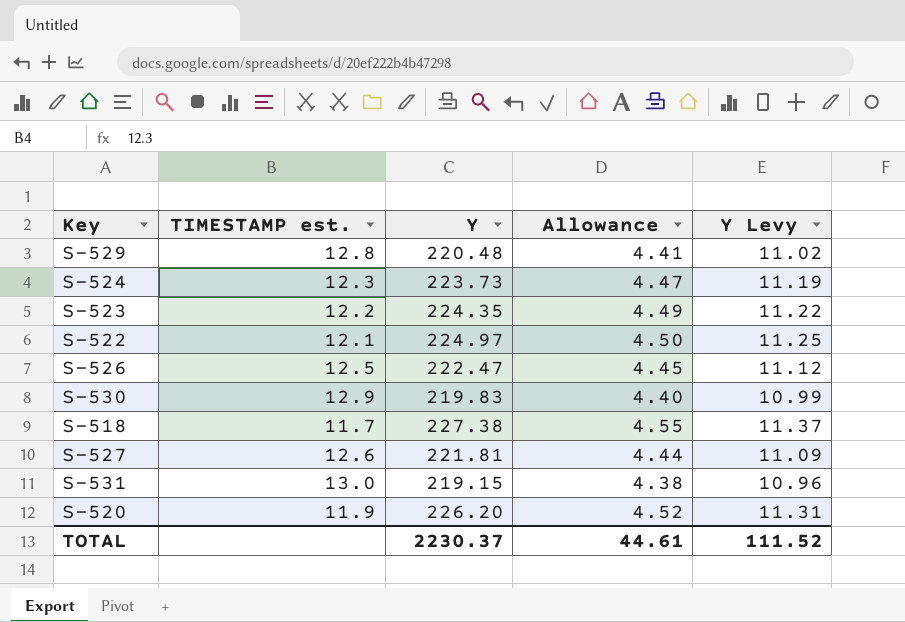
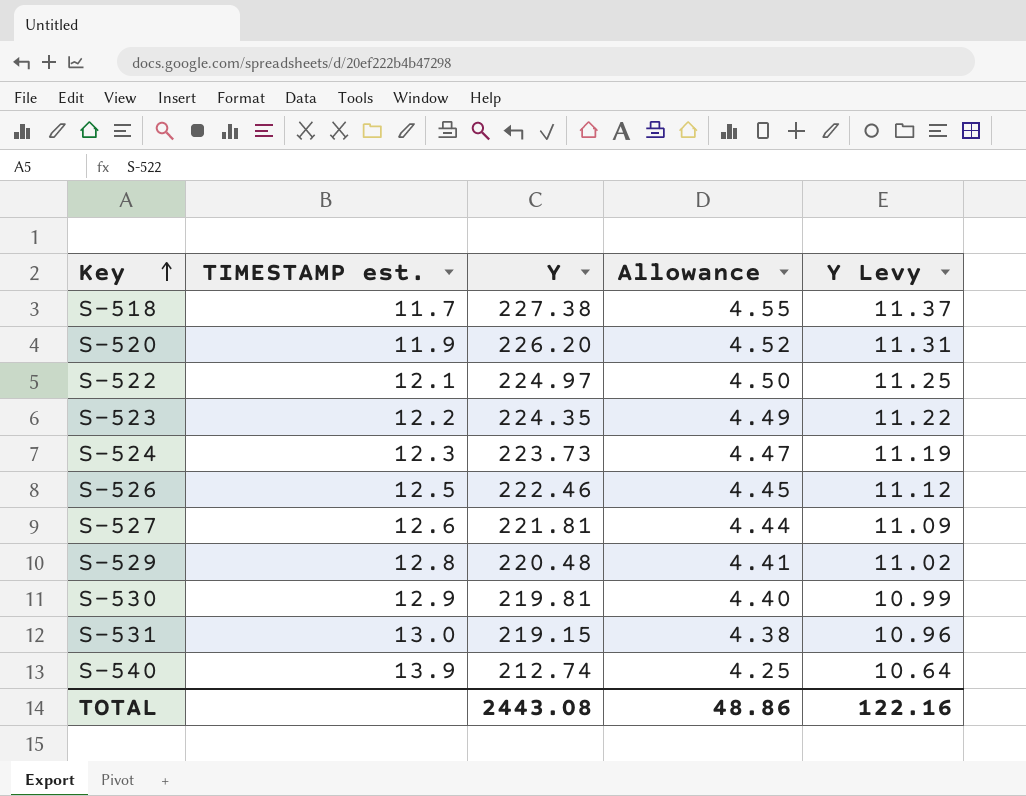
row order: none -> Key ascending
S-526 | Y: 222.47 -> 222.46
S-530 | Y: 219.83 -> 219.81
row S-540: none -> 13.9 | 212.74 | 4.25 | 10.64
TOTAL | Y: 2230.37 -> 2443.08
TOTAL | Allowance: 44.61 -> 48.86
TOTAL | Y Levy: 111.52 -> 122.16

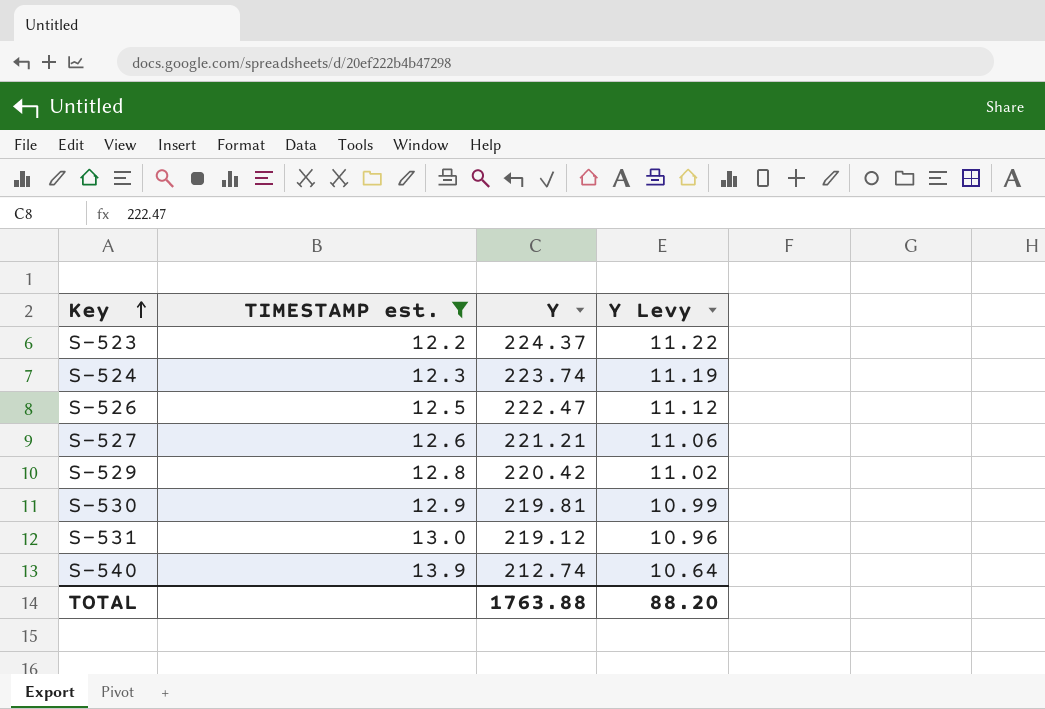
filter: none -> TIMESTAMP est. >= 12.2
column Allowance | formula: [Y] * 0.02 -> none
S-523 | Y: 224.35 -> 224.37
S-524 | Y: 223.73 -> 223.74
S-526 | Y: 222.46 -> 222.47
S-527 | Y: 221.81 -> 221.21
S-527 | Y Levy: 11.09 -> 11.06
S-529 | Y: 220.48 -> 220.42
S-531 | Y: 219.15 -> 219.12
TOTAL | Y: 2443.08 -> 1763.88
TOTAL | Y Levy: 122.16 -> 88.20

